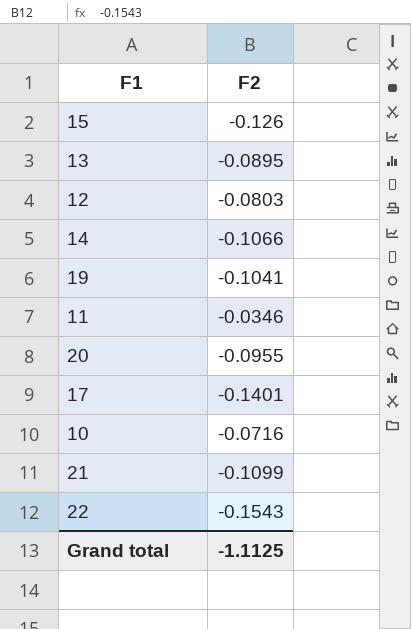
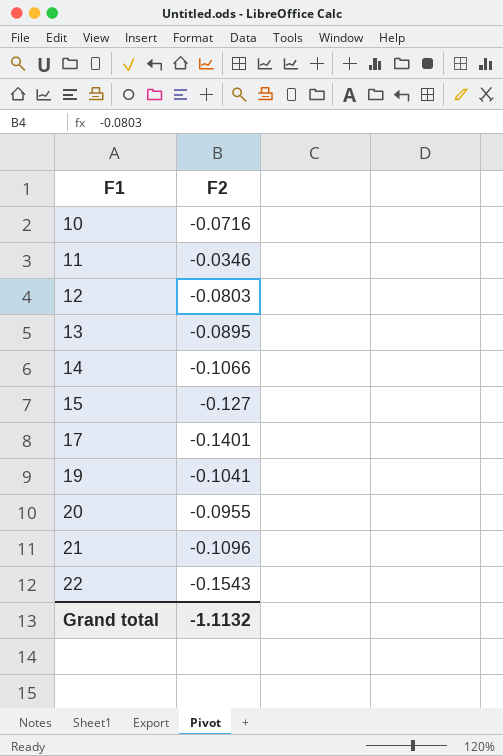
row order: none -> F1 ascending
15 | F2: -0.126 -> -0.127
21 | F2: -0.1099 -> -0.1096
Grand total | F2: -1.1125 -> -1.1132

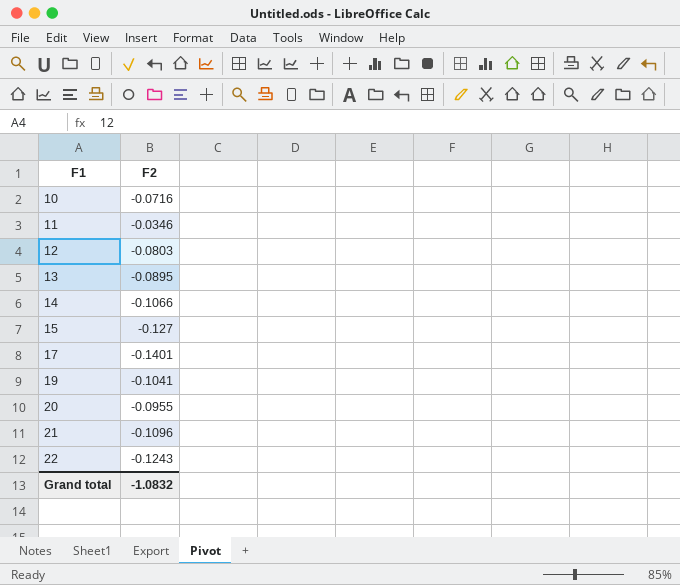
22 | F2: -0.1543 -> -0.1243
Grand total | F2: -1.1132 -> -1.0832

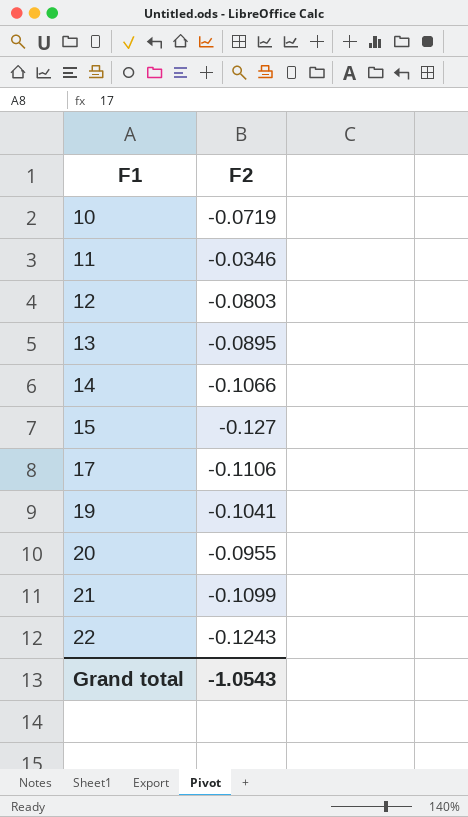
10 | F2: -0.0716 -> -0.0719
17 | F2: -0.1401 -> -0.1106
21 | F2: -0.1096 -> -0.1099
Grand total | F2: -1.0832 -> -1.0543

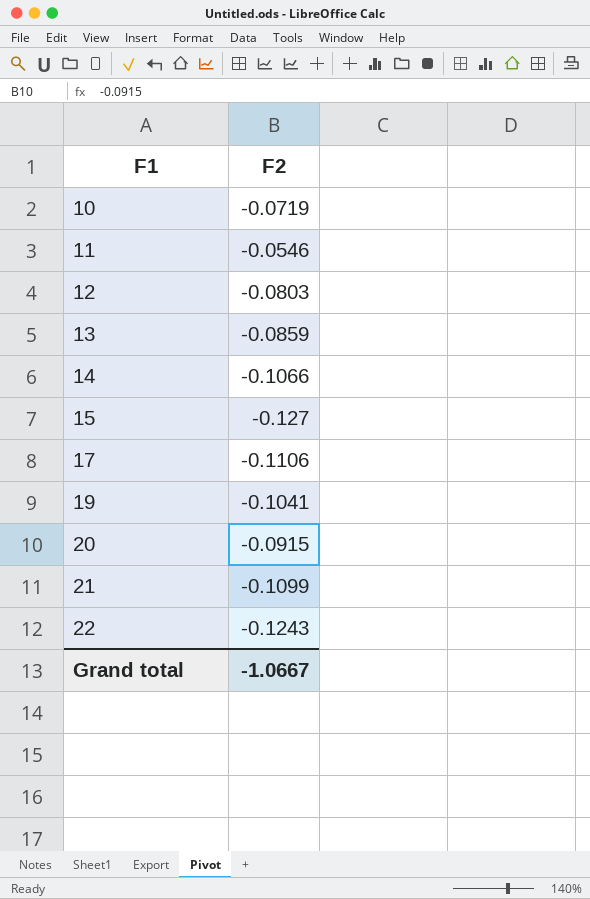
11 | F2: -0.0346 -> -0.0546
13 | F2: -0.0895 -> -0.0859
20 | F2: -0.0955 -> -0.0915
Grand total | F2: -1.0543 -> -1.0667

